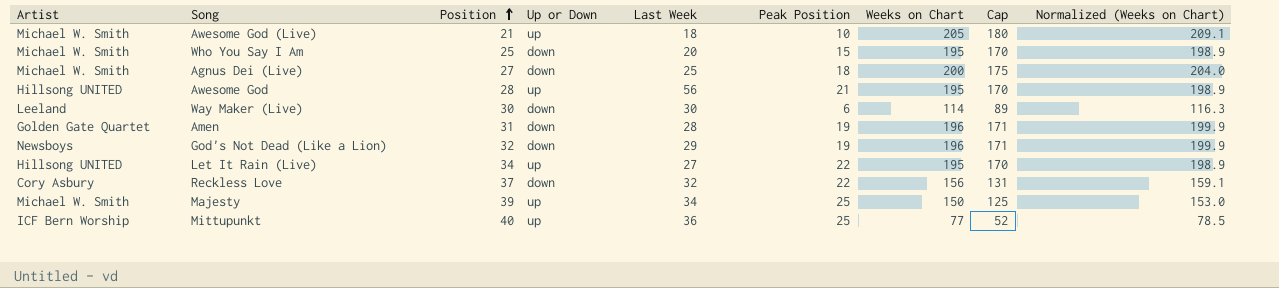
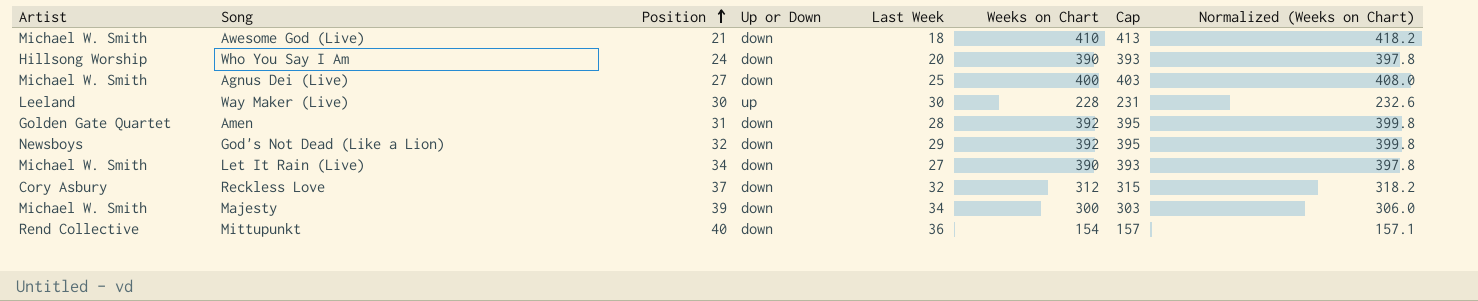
column Peak Position | position: 6 -> none
column Cap | formula: [Weeks on Chart] - 25 -> [Weeks on Chart] + 3
row Awesome God: Hillsong UNITED | 28 | up | 56 | 21 | 195 | 170 | 198.9 -> none
Awesome God (Live) | Up or Down: up -> down
Awesome God (Live) | Weeks on Chart: 205 -> 410
Awesome God (Live) | Normalized (Weeks on Chart): 209.1 -> 418.2
Who You Say I Am | Artist: Michael W. Smith -> Hillsong Worship
Who You Say I Am | Position: 25 -> 24
Who You Say I Am | Weeks on Chart: 195 -> 390
Who You Say I Am | Normalized (Weeks on Chart): 198.9 -> 397.8
Agnus Dei (Live) | Weeks on Chart: 200 -> 400
Agnus Dei (Live) | Normalized (Weeks on Chart): 204.0 -> 408.0
Way Maker (Live) | Up or Down: down -> up
Way Maker (Live) | Weeks on Chart: 114 -> 228
Way Maker (Live) | Normalized (Weeks on Chart): 116.3 -> 232.6
Amen | Weeks on Chart: 196 -> 392
Amen | Normalized (Weeks on Chart): 199.9 -> 399.8
God's Not Dead (Like a Lion) | Weeks on Chart: 196 -> 392
God's Not Dead (Like a Lion) | Normalized (Weeks on Chart): 199.9 -> 399.8
Let It Rain (Live) | Artist: Hillsong UNITED -> Michael W. Smith
Let It Rain (Live) | Up or Down: up -> down
Let It Rain (Live) | Weeks on Chart: 195 -> 390
Let It Rain (Live) | Normalized (Weeks on Chart): 198.9 -> 397.8
Reckless Love | Weeks on Chart: 156 -> 312
Reckless Love | Normalized (Weeks on Chart): 159.1 -> 318.2
Majesty | Up or Down: up -> down
Majesty | Weeks on Chart: 150 -> 300
Majesty | Normalized (Weeks on Chart): 153.0 -> 306.0
Mittupunkt | Artist: ICF Bern Worship -> Rend Collective
Mittupunkt | Up or Down: up -> down
Mittupunkt | Weeks on Chart: 77 -> 154
Mittupunkt | Normalized (Weeks on Chart): 78.5 -> 157.1

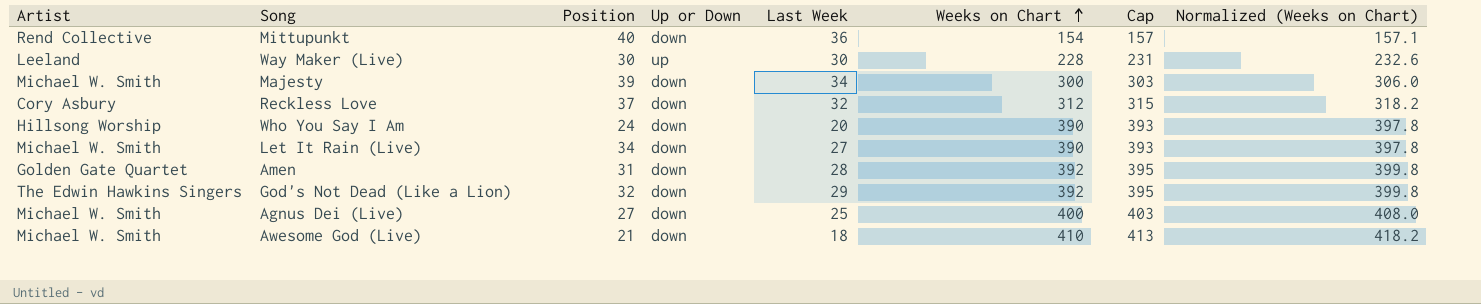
row order: Position ascending -> Weeks on Chart ascending
God's Not Dead (Like a Lion) | Artist: Newsboys -> The Edwin Hawkins Singers

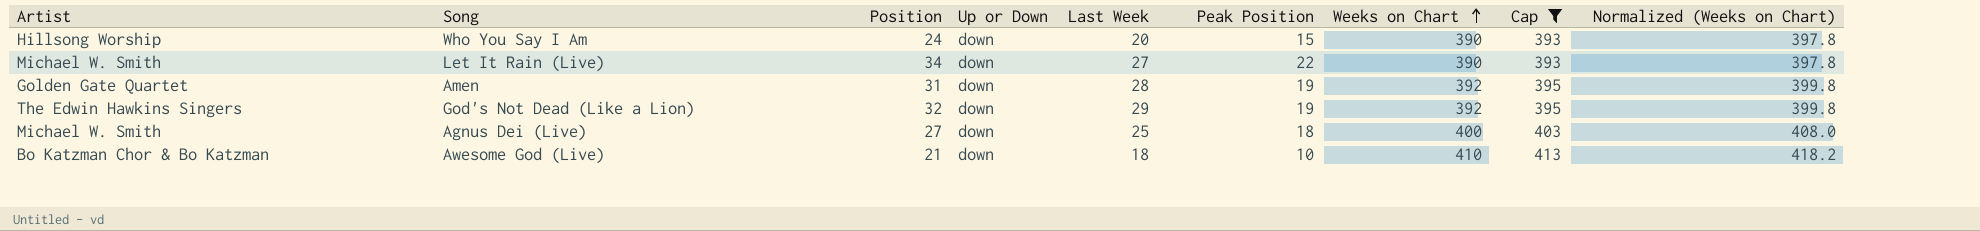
filter: none -> Cap >= 393
column Peak Position | position: none -> 6
Awesome God (Live) | Artist: Michael W. Smith -> Bo Katzman Chor & Bo Katzman

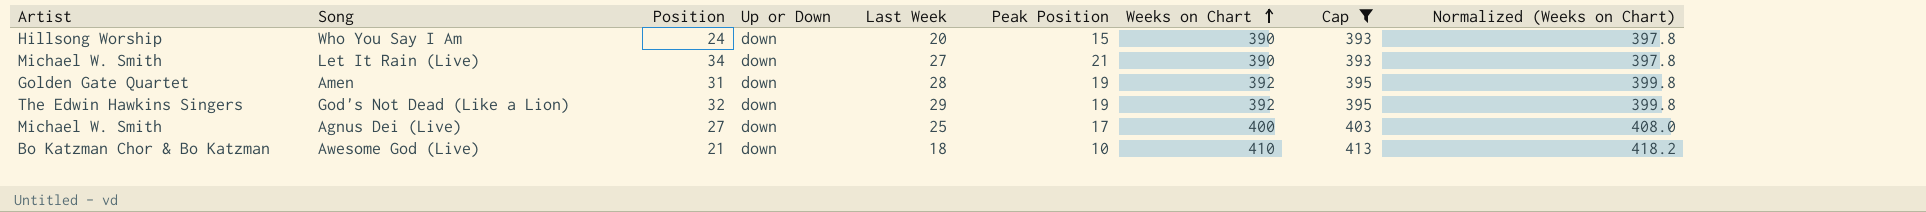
Let It Rain (Live) | Peak Position: 22 -> 21
Agnus Dei (Live) | Peak Position: 18 -> 17

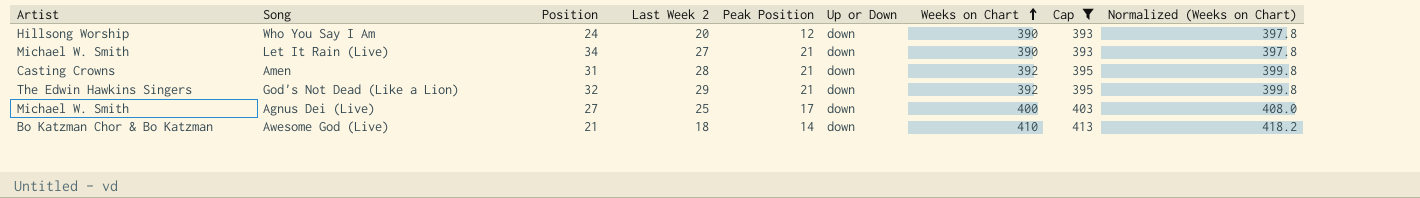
column name: Last Week -> Last Week 2
column Up or Down | position: 4 -> 6
Who You Say I Am | Peak Position: 15 -> 12
Amen | Artist: Golden Gate Quartet -> Casting Crowns
Amen | Peak Position: 19 -> 21
God's Not Dead (Like a Lion) | Peak Position: 19 -> 21
Awesome God (Live) | Peak Position: 10 -> 14

